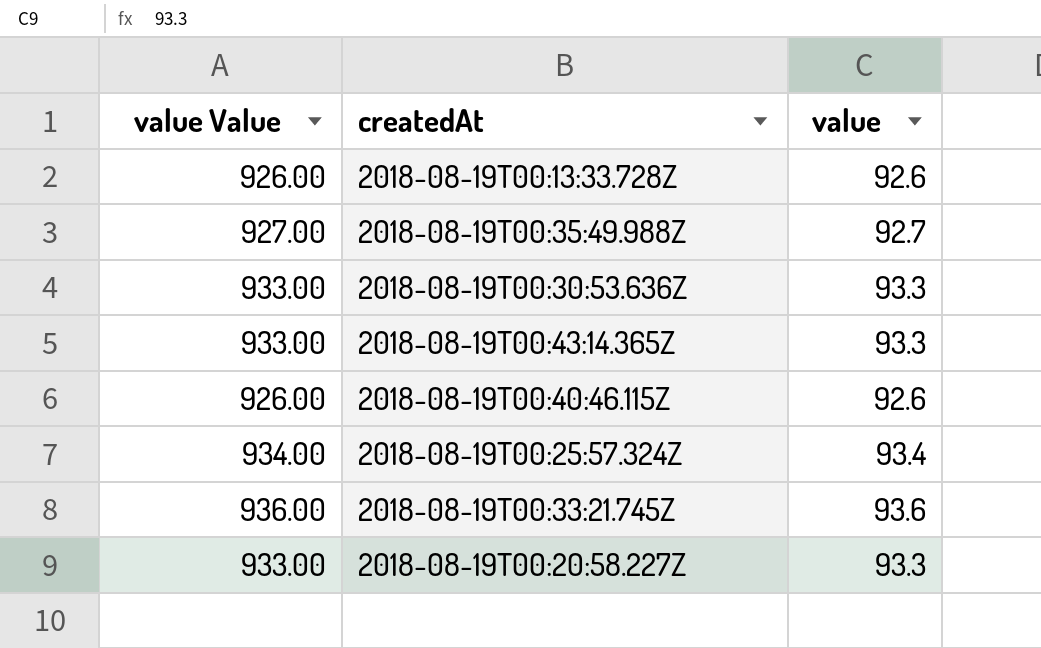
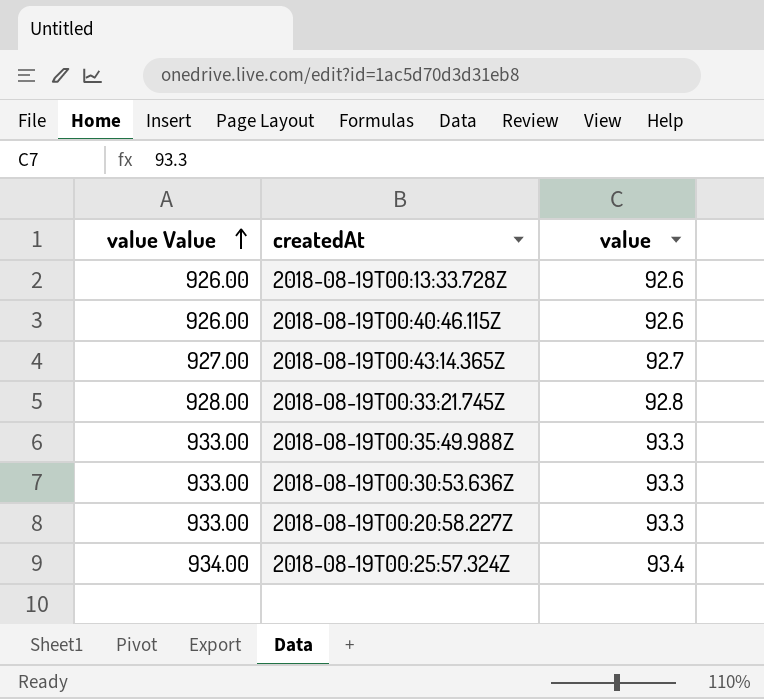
row order: none -> value Value ascending
2018-08-19T00:43:14.365Z | value Value: 933.00 -> 927.00
2018-08-19T00:43:14.365Z | value: 93.3 -> 92.7
2018-08-19T00:33:21.745Z | value Value: 936.00 -> 928.00
2018-08-19T00:33:21.745Z | value: 93.6 -> 92.8
2018-08-19T00:35:49.988Z | value Value: 927.00 -> 933.00
2018-08-19T00:35:49.988Z | value: 92.7 -> 93.3

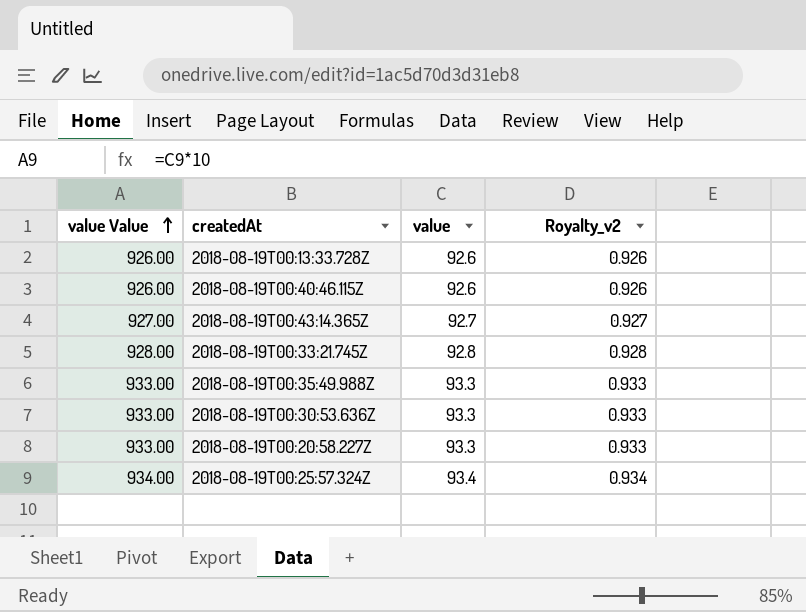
column Royalty_v2 | formula: none -> [value] * 0.01

